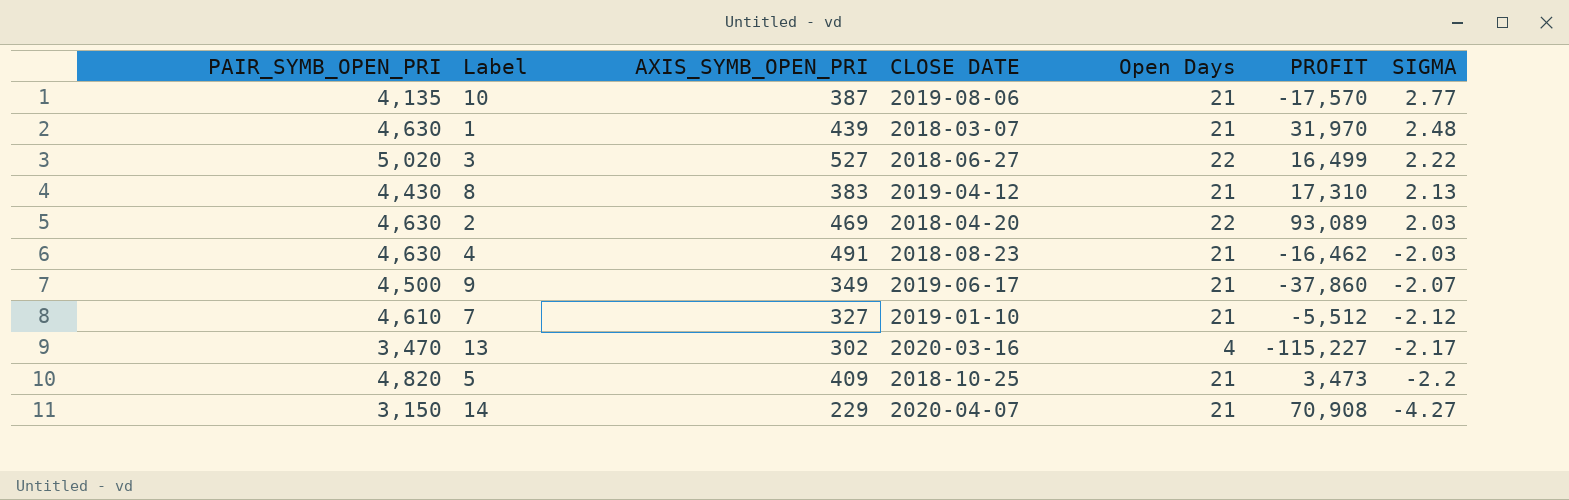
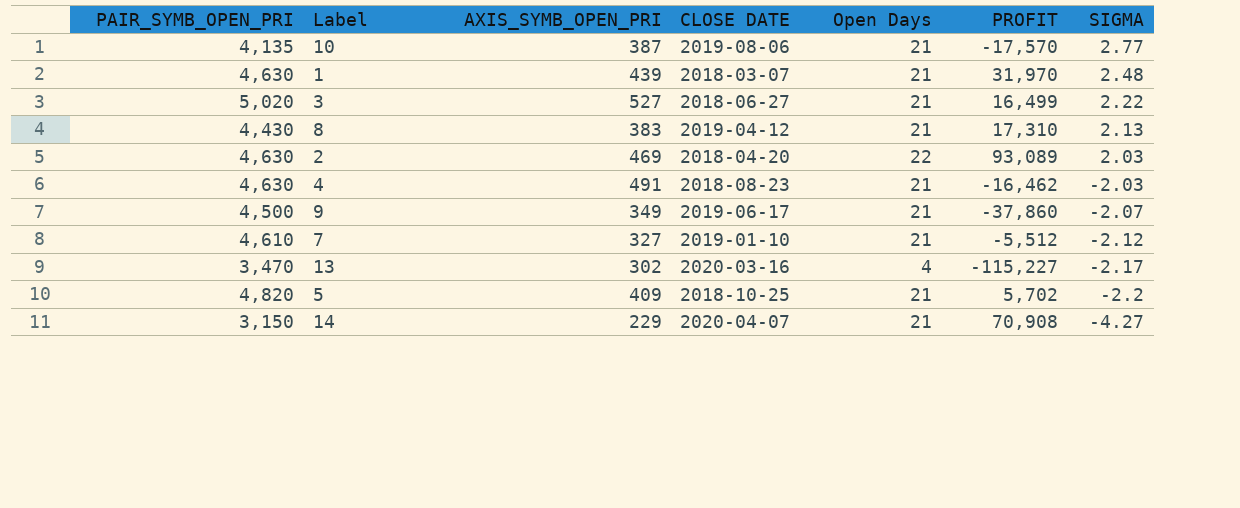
3 | Open Days: 22 -> 21
5 | PROFIT: 3,473 -> 5,702

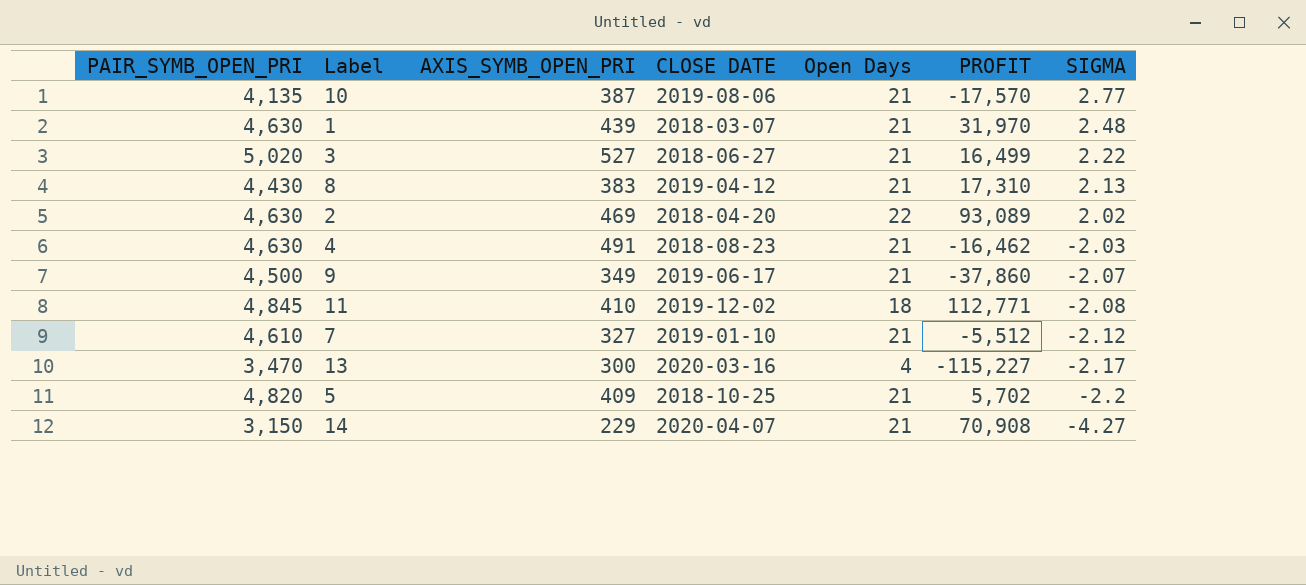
2 | SIGMA: 2.03 -> 2.02
row 11: none -> 4,845 | 410 | 2019-12-02 | 18 | 112,771 | -2.08
13 | AXIS_SYMB_OPEN_PRI: 302 -> 300

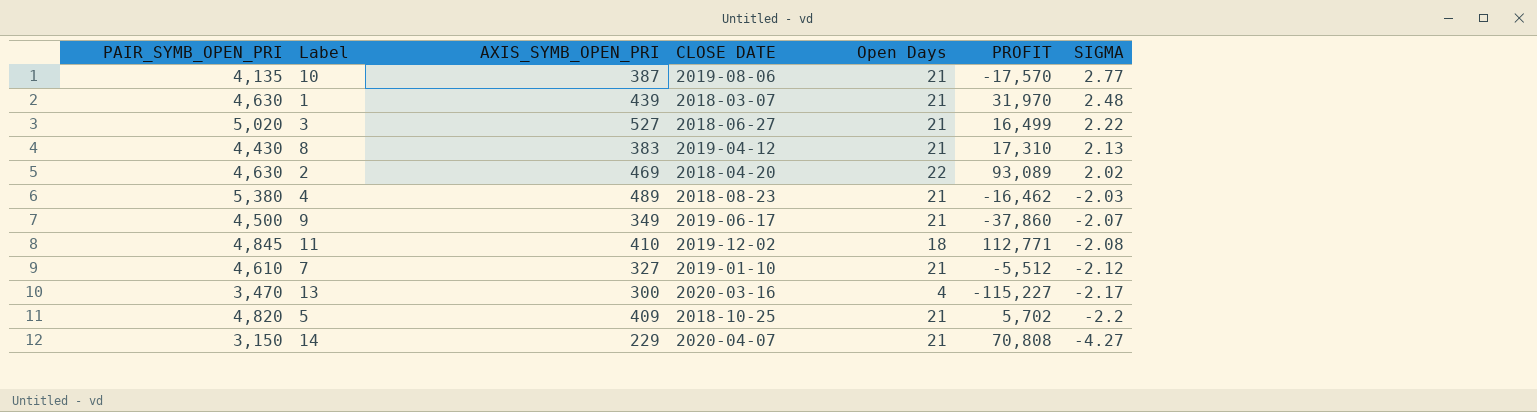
4 | PAIR_SYMB_OPEN_PRI: 4,630 -> 5,380
4 | AXIS_SYMB_OPEN_PRI: 491 -> 489
14 | PROFIT: 70,908 -> 70,808

